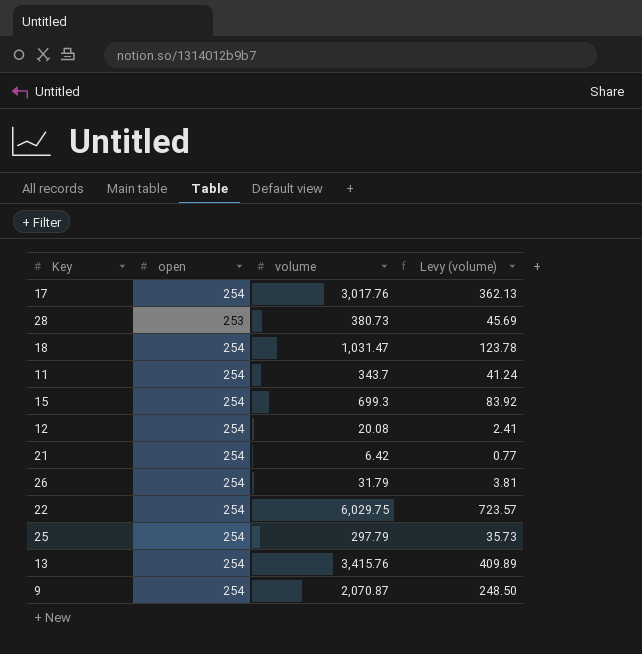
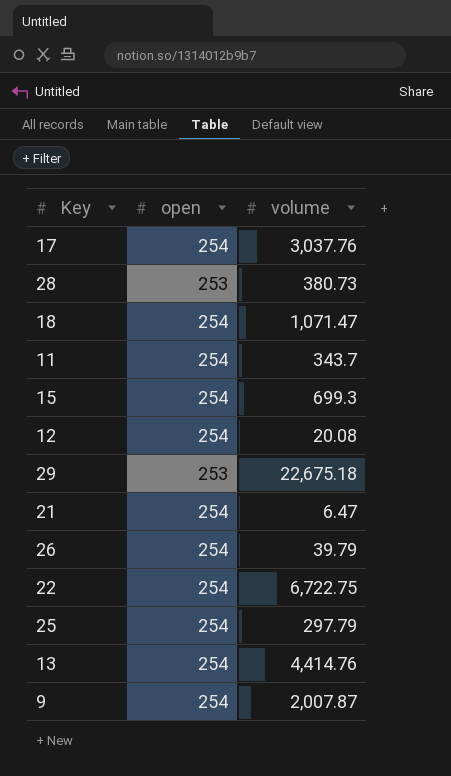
column Levy (volume) | formula: [volume] * 0.12 -> none
17 | volume: 3,017.76 -> 3,037.76
18 | volume: 1,031.47 -> 1,071.47
row 29: none -> 253 | 22,675.18
21 | volume: 6.42 -> 6.47
26 | volume: 31.79 -> 39.79
22 | volume: 6,029.75 -> 6,722.75
13 | volume: 3,415.76 -> 4,414.76
9 | volume: 2,070.87 -> 2,007.87

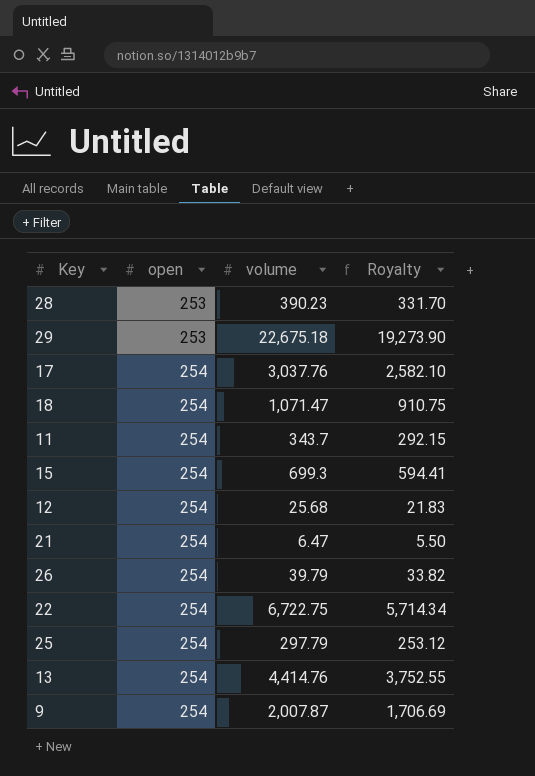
row order: none -> open ascending
column Royalty | formula: none -> [volume] * 0.85
28 | volume: 380.73 -> 390.23
12 | volume: 20.08 -> 25.68

